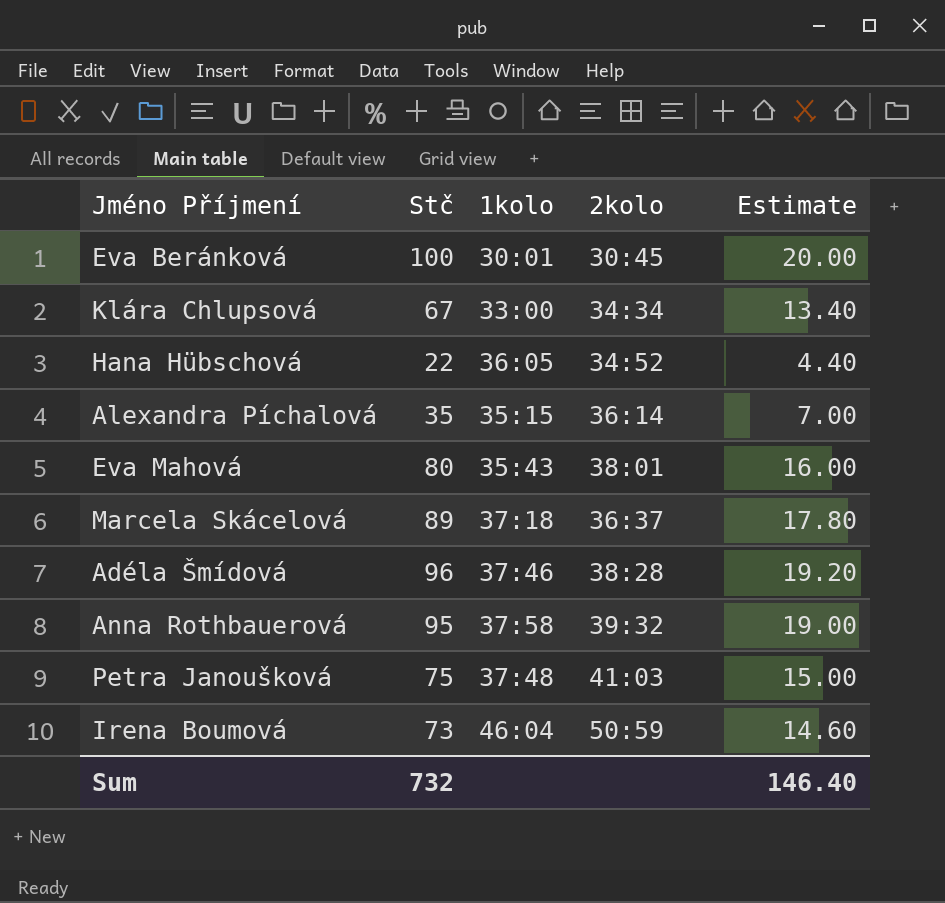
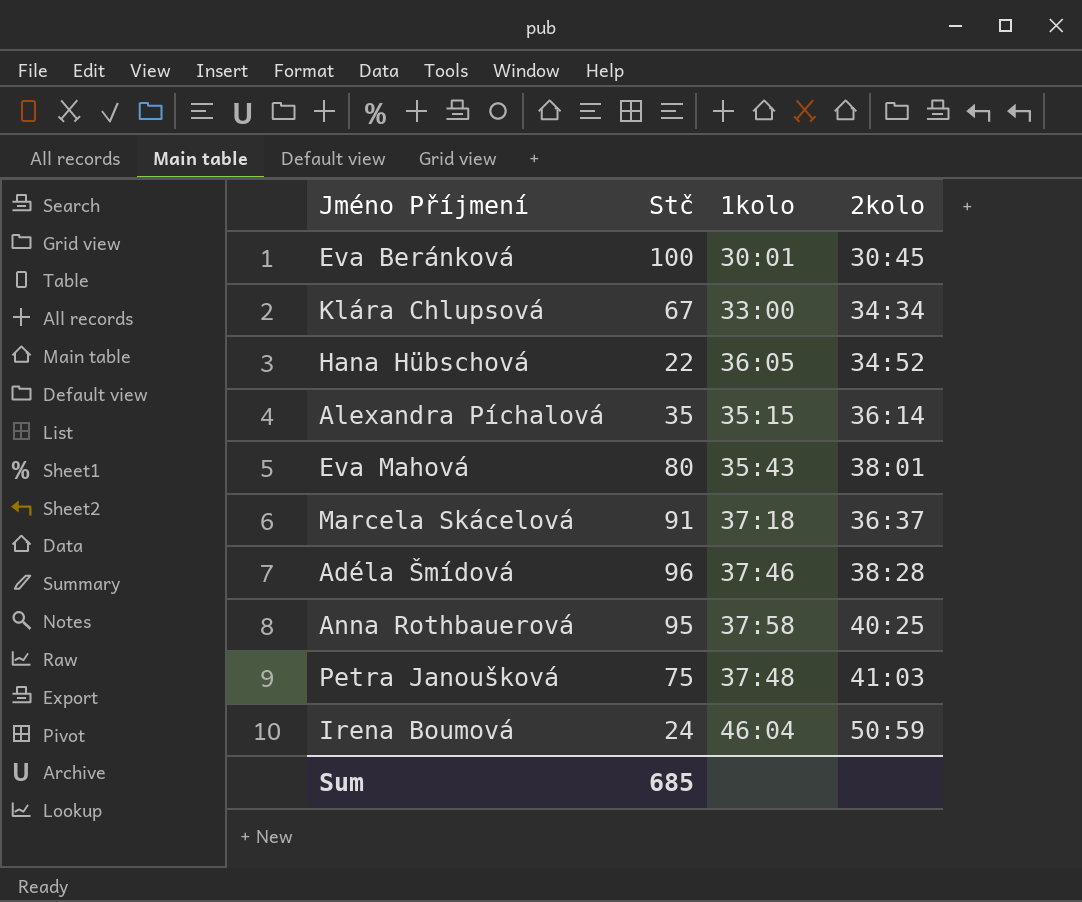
column Estimate | formula: [Stč] * 0.2 -> none
Marcela Skácelová | Stč: 89 -> 91
Anna Rothbauerová | 2kolo: 39:32 -> 40:25
Irena Boumová | Stč: 73 -> 24
Sum | Stč: 732 -> 685

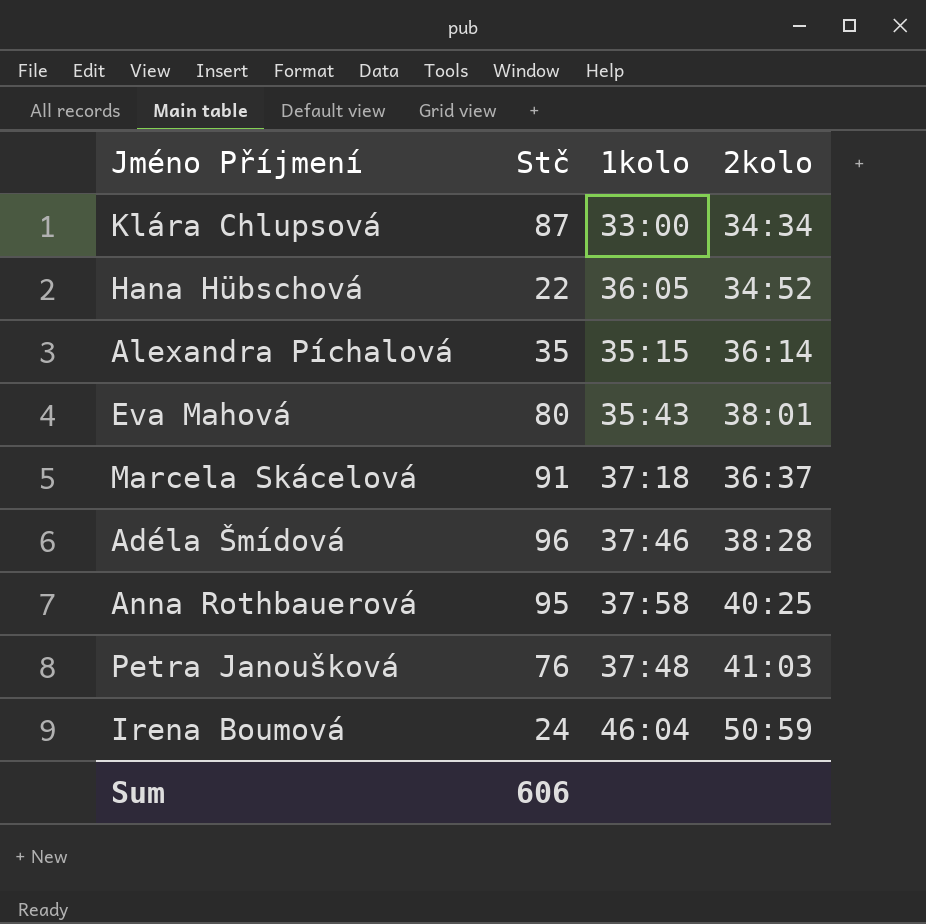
row Eva Beránková: 100 | 30:01 | 30:45 -> none
Klára Chlupsová | Stč: 67 -> 87
Petra Janoušková | Stč: 75 -> 76
Sum | Stč: 685 -> 606

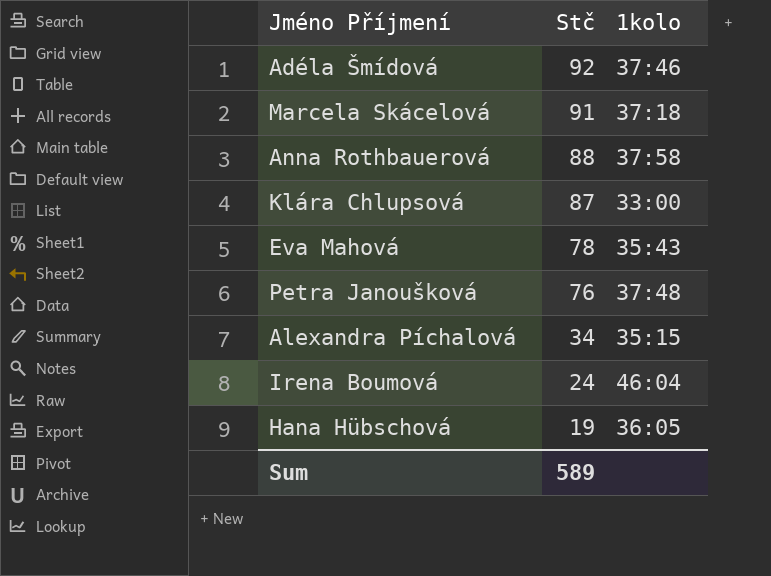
row order: none -> Stč descending
column 2kolo | position: 4 -> none
Adéla Šmídová | Stč: 96 -> 92
Anna Rothbauerová | Stč: 95 -> 88
Eva Mahová | Stč: 80 -> 78
Alexandra Píchalová | Stč: 35 -> 34
Hana Hübschová | Stč: 22 -> 19
Sum | Stč: 606 -> 589

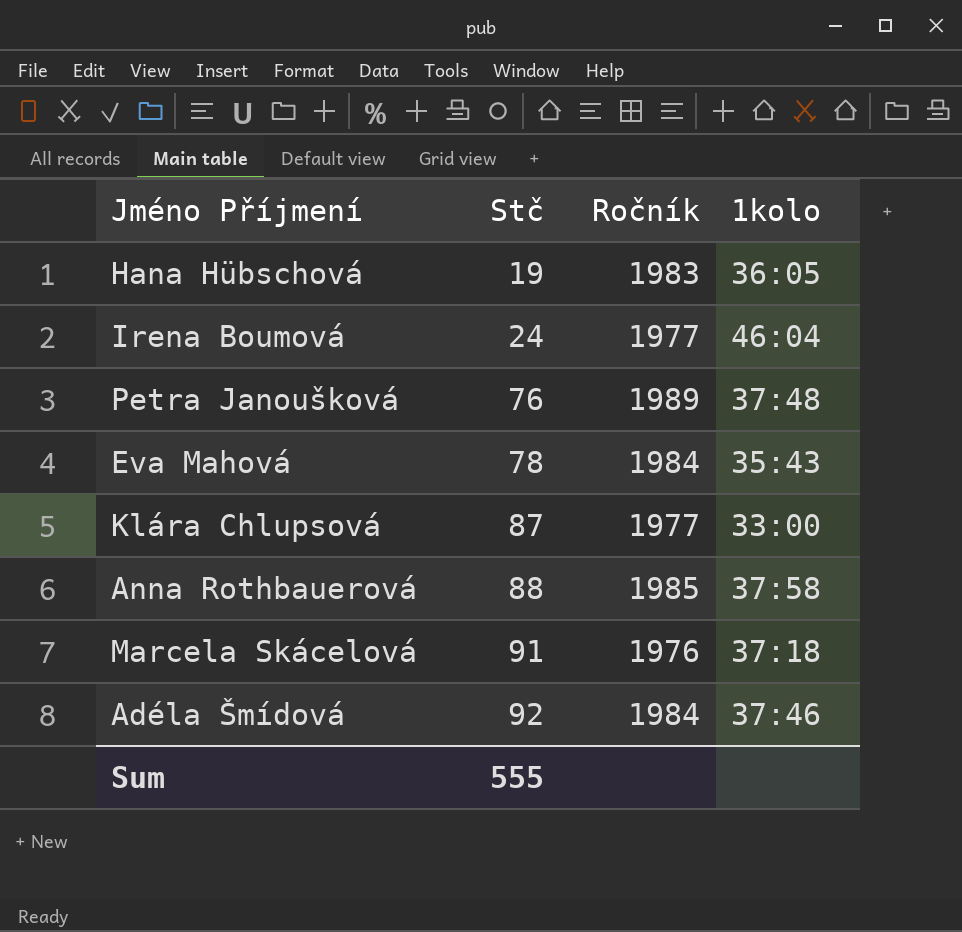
row order: Stč descending -> Stč ascending
column Ročník | position: none -> 3
row Alexandra Píchalová: 34 | 35:15 -> none
Sum | Stč: 589 -> 555

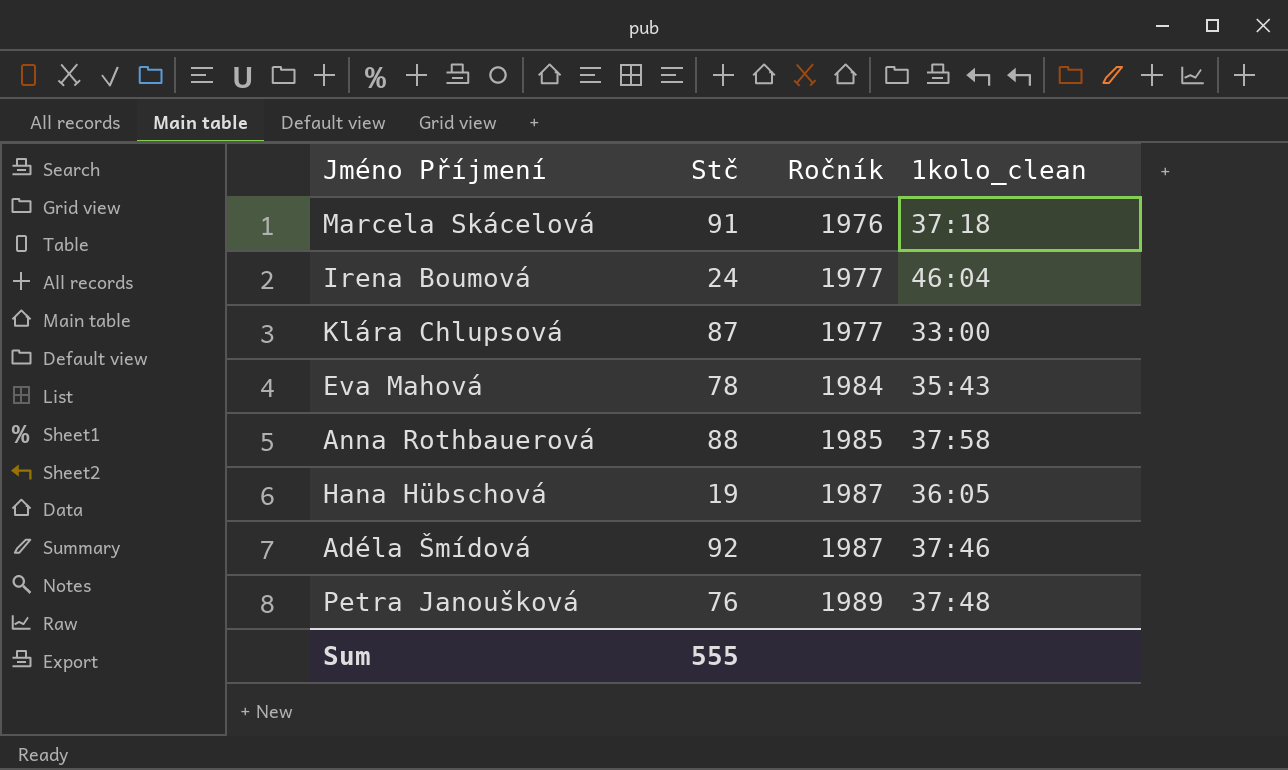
row order: Stč ascending -> Ročník ascending
column name: 1kolo -> 1kolo_clean
Hana Hübschová | Ročník: 1983 -> 1987
Adéla Šmídová | Ročník: 1984 -> 1987

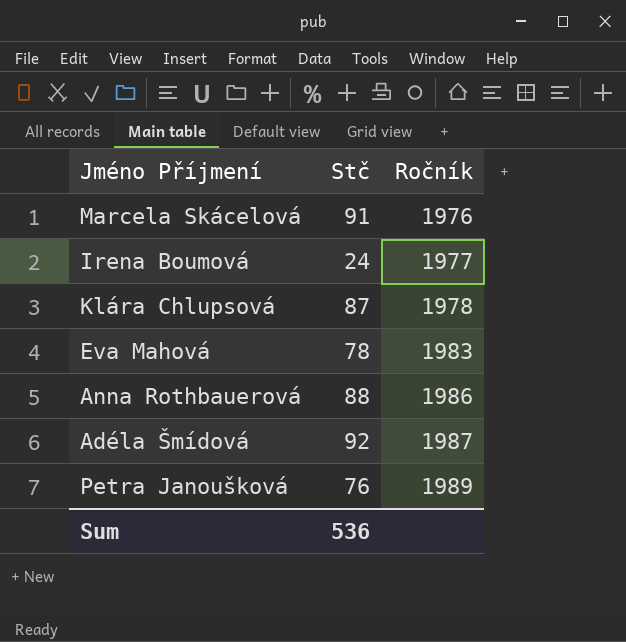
column 1kolo_clean | position: 4 -> none
row Hana Hübschová: 19 | 1987 | 36:05 -> none
Klára Chlupsová | Ročník: 1977 -> 1978
Eva Mahová | Ročník: 1984 -> 1983
Anna Rothbauerová | Ročník: 1985 -> 1986
Sum | Stč: 555 -> 536

